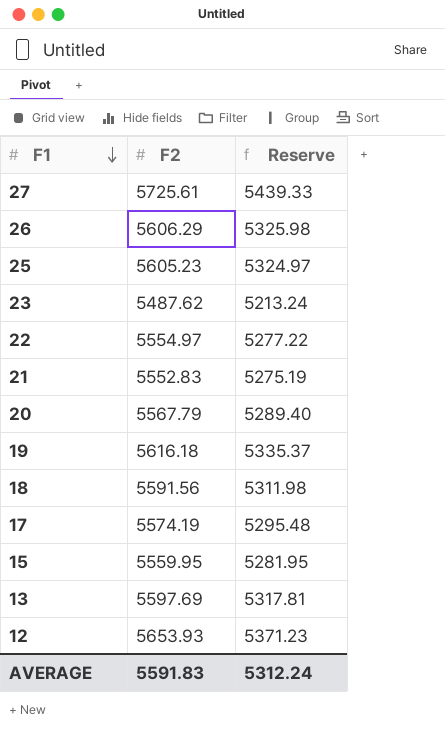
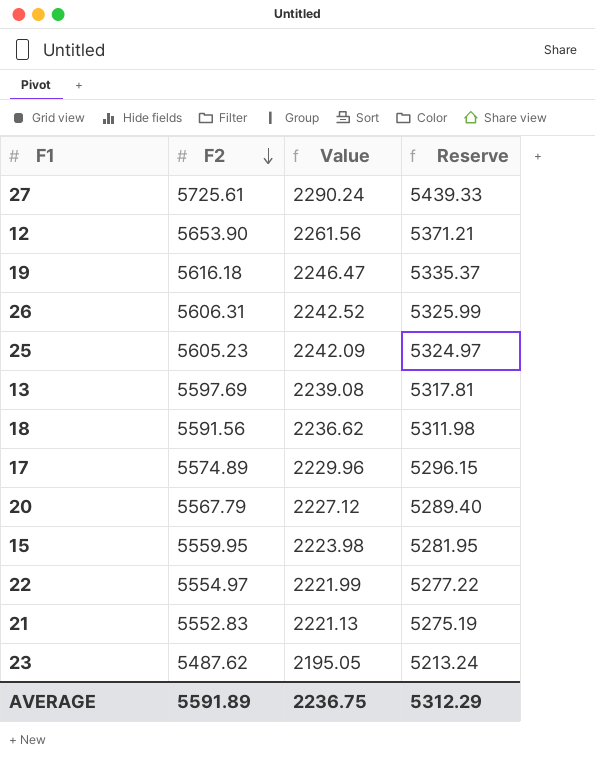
row order: F1 descending -> F2 descending
column Value | formula: none -> [F2] * 0.4
12 | F2: 5653.93 -> 5653.90
12 | Reserve: 5371.23 -> 5371.21
26 | F2: 5606.29 -> 5606.31
26 | Reserve: 5325.98 -> 5325.99
17 | F2: 5574.19 -> 5574.89
17 | Reserve: 5295.48 -> 5296.15
AVERAGE | F2: 5591.83 -> 5591.89
AVERAGE | Reserve: 5312.24 -> 5312.29

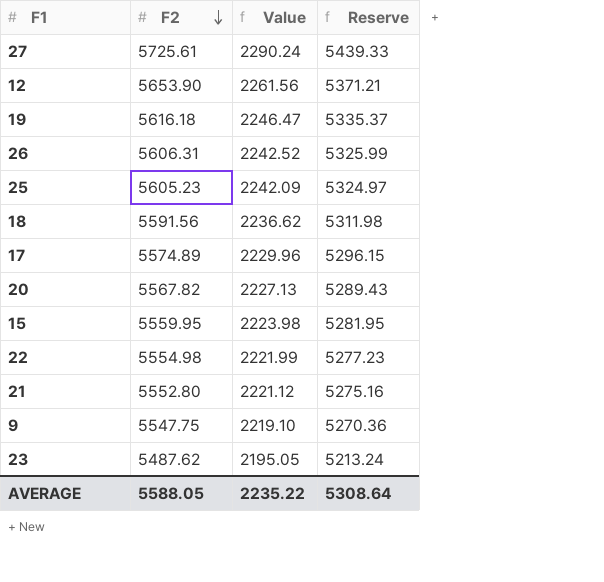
row 13: 5597.69 | 2239.08 | 5317.81 -> none
20 | F2: 5567.79 -> 5567.82
20 | Value: 2227.12 -> 2227.13
20 | Reserve: 5289.40 -> 5289.43
22 | F2: 5554.97 -> 5554.98
22 | Reserve: 5277.22 -> 5277.23
21 | F2: 5552.83 -> 5552.80
21 | Value: 2221.13 -> 2221.12
21 | Reserve: 5275.19 -> 5275.16
row 9: none -> 5547.75 | 2219.10 | 5270.36
AVERAGE | F2: 5591.89 -> 5588.05
AVERAGE | Value: 2236.75 -> 2235.22
AVERAGE | Reserve: 5312.29 -> 5308.64

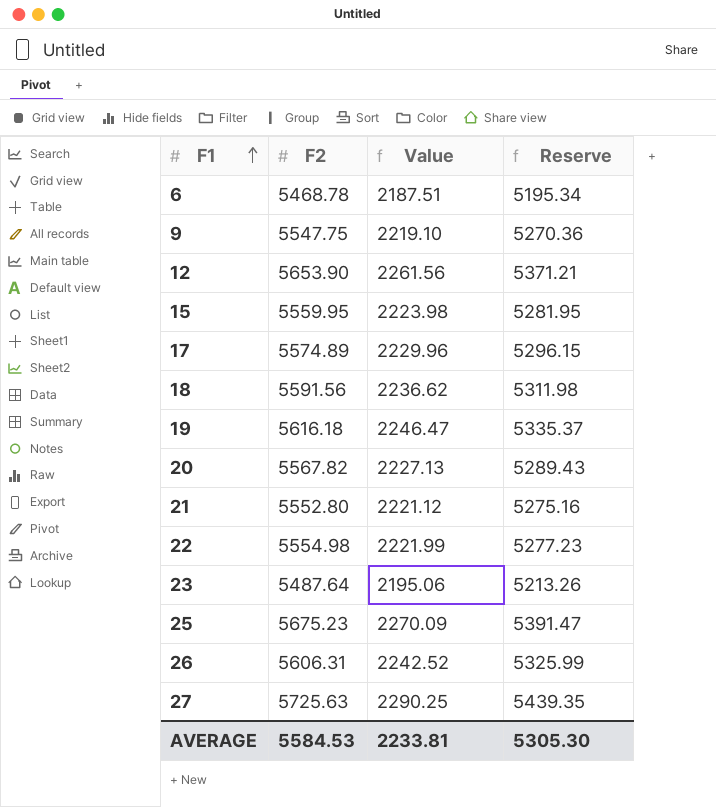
row order: F2 descending -> F1 ascending
row 6: none -> 5468.78 | 2187.51 | 5195.34
23 | F2: 5487.62 -> 5487.64
23 | Value: 2195.05 -> 2195.06
23 | Reserve: 5213.24 -> 5213.26
25 | F2: 5605.23 -> 5675.23
25 | Value: 2242.09 -> 2270.09
25 | Reserve: 5324.97 -> 5391.47
27 | F2: 5725.61 -> 5725.63
27 | Value: 2290.24 -> 2290.25
27 | Reserve: 5439.33 -> 5439.35
AVERAGE | F2: 5588.05 -> 5584.53
AVERAGE | Value: 2235.22 -> 2233.81
AVERAGE | Reserve: 5308.64 -> 5305.30

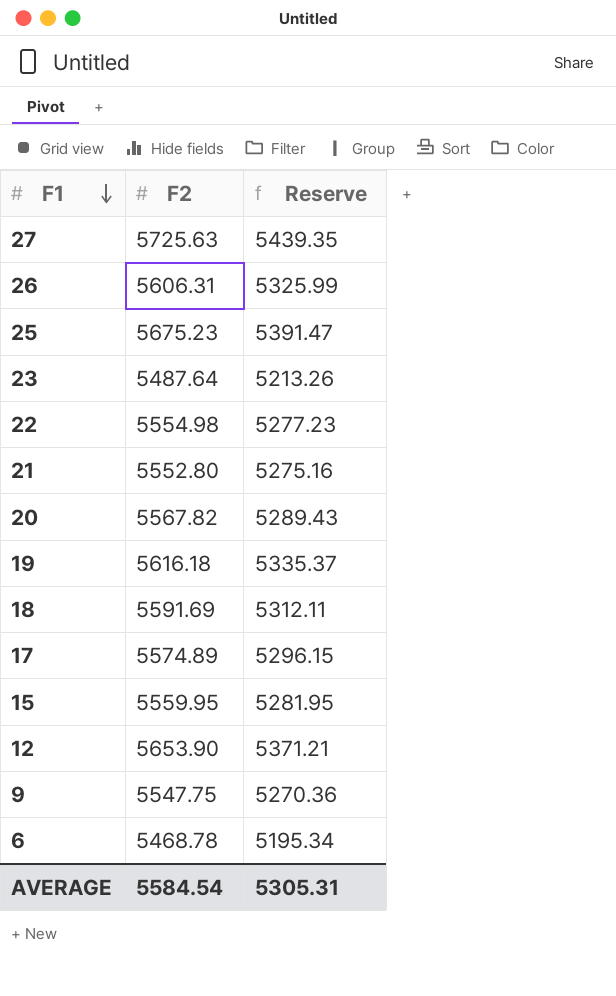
row order: F1 ascending -> F1 descending
column Value | formula: [F2] * 0.4 -> none
18 | F2: 5591.56 -> 5591.69
18 | Reserve: 5311.98 -> 5312.11
AVERAGE | F2: 5584.53 -> 5584.54
AVERAGE | Reserve: 5305.30 -> 5305.31

